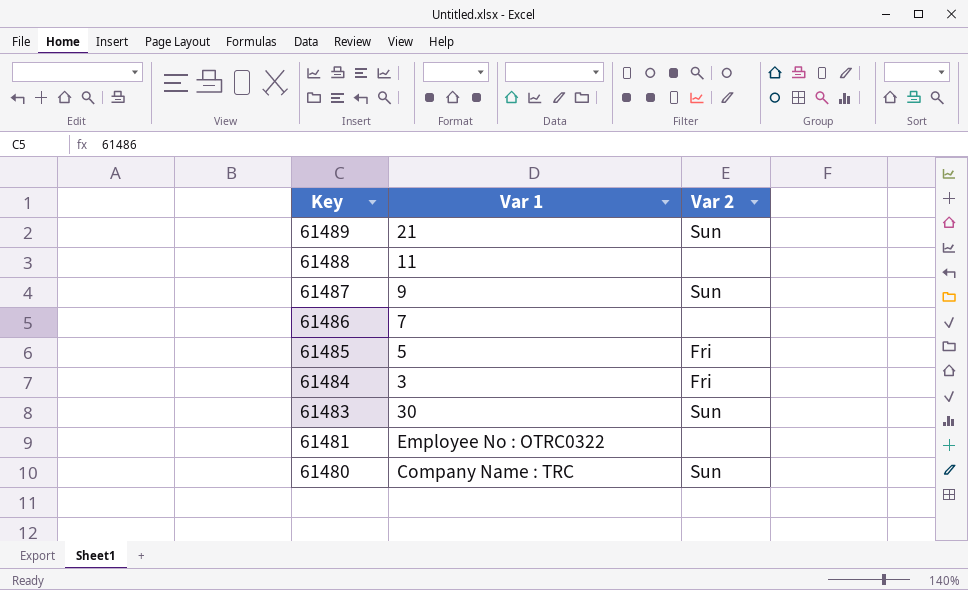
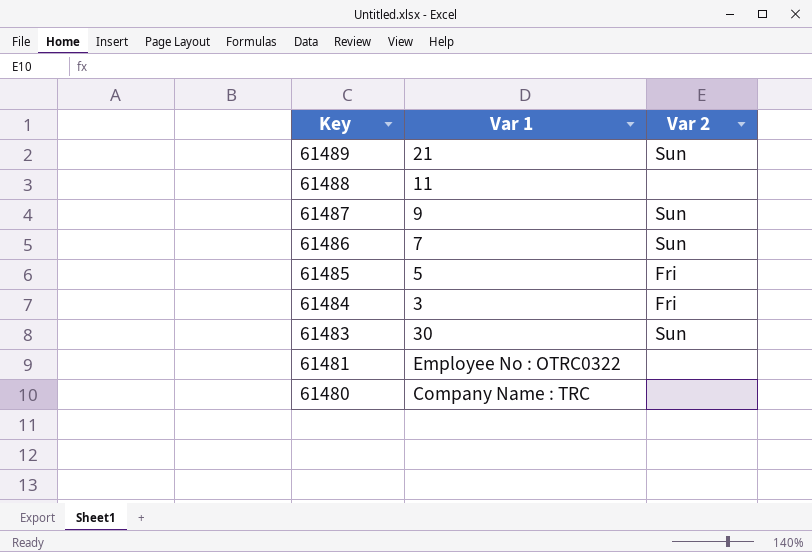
61486 | Var 2: none -> Sun
61480 | Var 2: Sun -> none

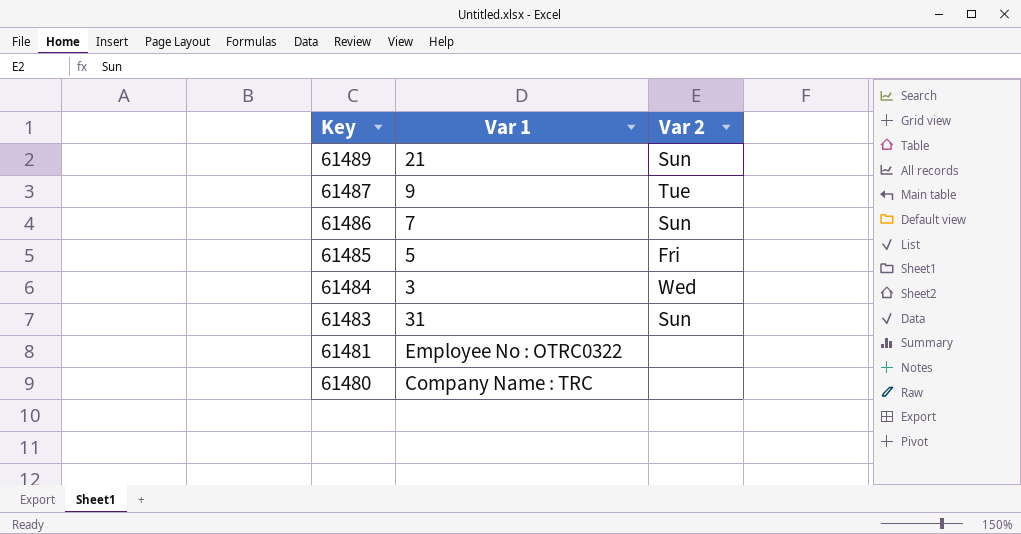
row 61488: 11 | none -> none
61487 | Var 2: Sun -> Tue
61484 | Var 2: Fri -> Wed
61483 | Var 1: 30 -> 31

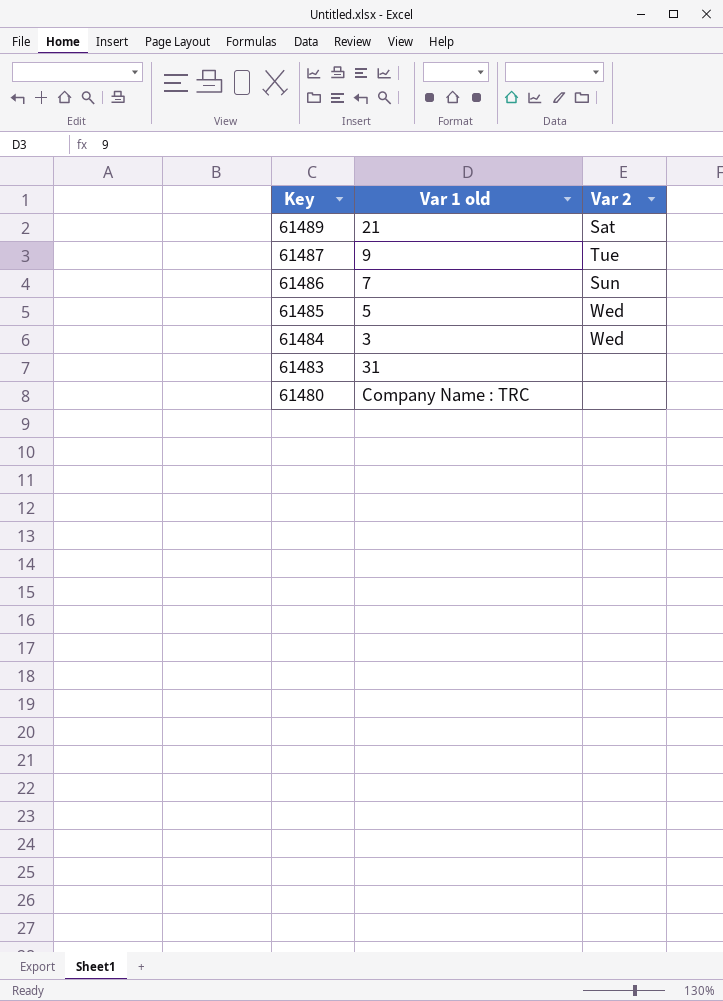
column name: Var 1 -> Var 1 old
row 61481: Employee No : OTRC0322 | none -> none
61489 | Var 2: Sun -> Sat
61485 | Var 2: Fri -> Wed
61483 | Var 2: Sun -> none

